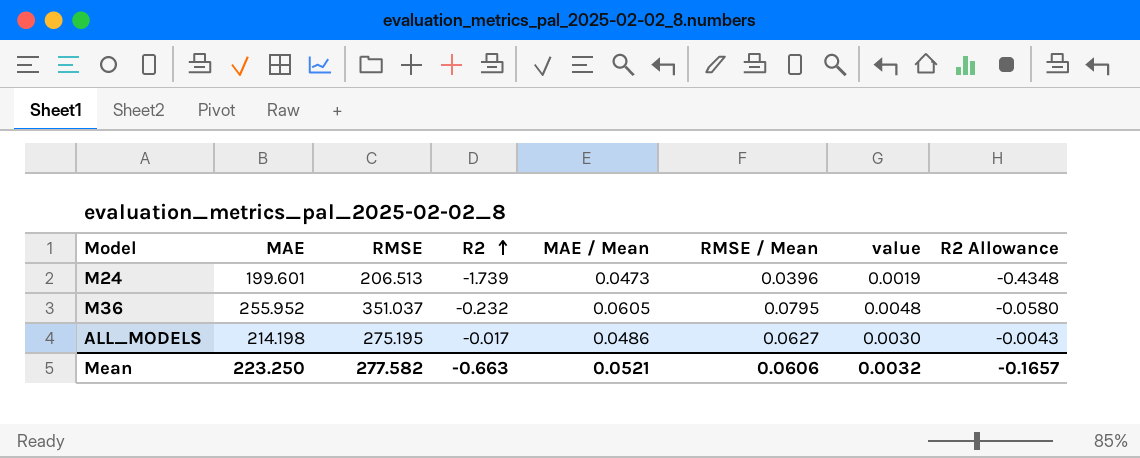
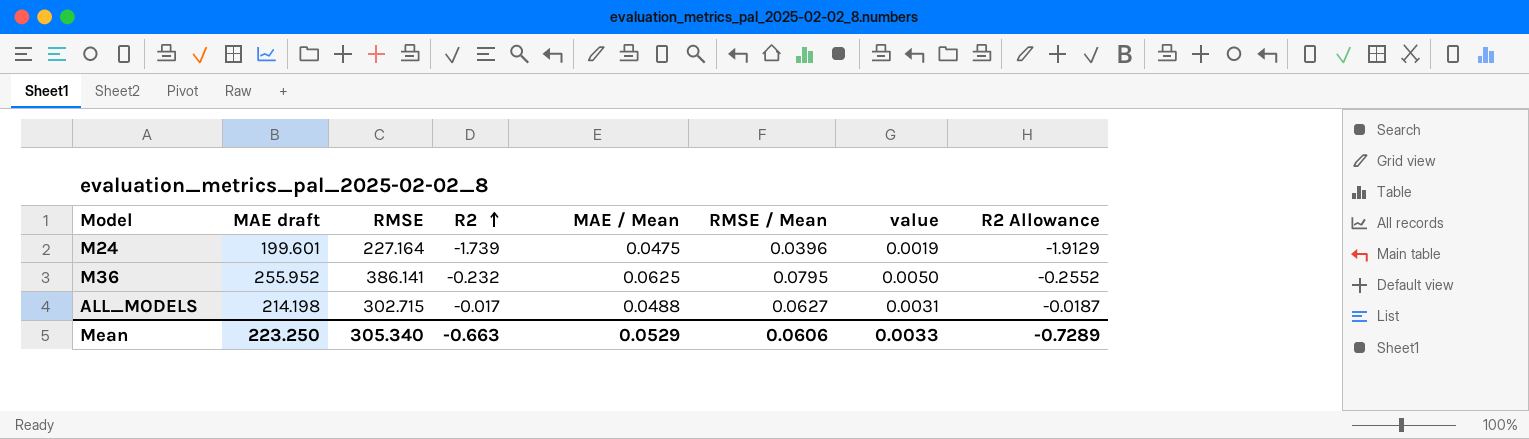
column name: MAE -> MAE draft
column R2 Allowance | formula: [R2] * 0.25 -> [R2] * 1.1
M24 | RMSE: 206.513 -> 227.164
M24 | MAE / Mean: 0.0473 -> 0.0475
M36 | RMSE: 351.037 -> 386.141
M36 | MAE / Mean: 0.0605 -> 0.0625
M36 | value: 0.0048 -> 0.0050
ALL_MODELS | RMSE: 275.195 -> 302.715
ALL_MODELS | MAE / Mean: 0.0486 -> 0.0488
ALL_MODELS | value: 0.0030 -> 0.0031
Mean | RMSE: 277.582 -> 305.340
Mean | MAE / Mean: 0.0521 -> 0.0529
Mean | value: 0.0032 -> 0.0033
Mean | R2 Allowance: -0.1657 -> -0.7289

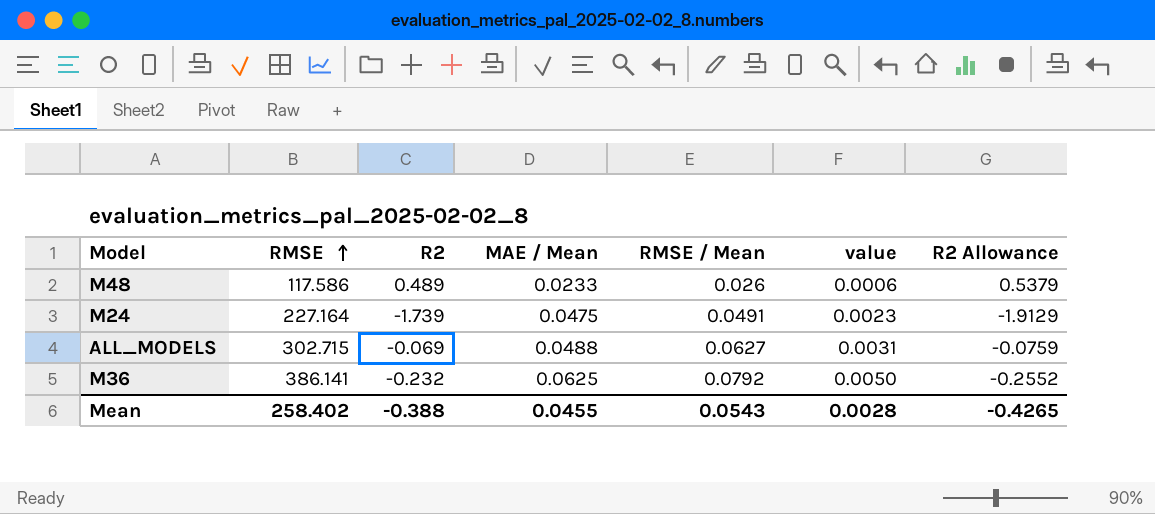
row order: R2 ascending -> RMSE ascending
column MAE draft | position: 2 -> none
row M48: none -> 117.586 | 0.489 | 0.0233 | 0.026 | 0.0006 | 0.5379
M24 | RMSE / Mean: 0.0396 -> 0.0491
M24 | value: 0.0019 -> 0.0023
ALL_MODELS | R2: -0.017 -> -0.069
ALL_MODELS | R2 Allowance: -0.0187 -> -0.0759
M36 | RMSE / Mean: 0.0795 -> 0.0792
Mean | RMSE: 305.340 -> 258.402
Mean | R2: -0.663 -> -0.388
Mean | MAE / Mean: 0.0529 -> 0.0455
Mean | RMSE / Mean: 0.0606 -> 0.0543
Mean | value: 0.0033 -> 0.0028
Mean | R2 Allowance: -0.7289 -> -0.4265

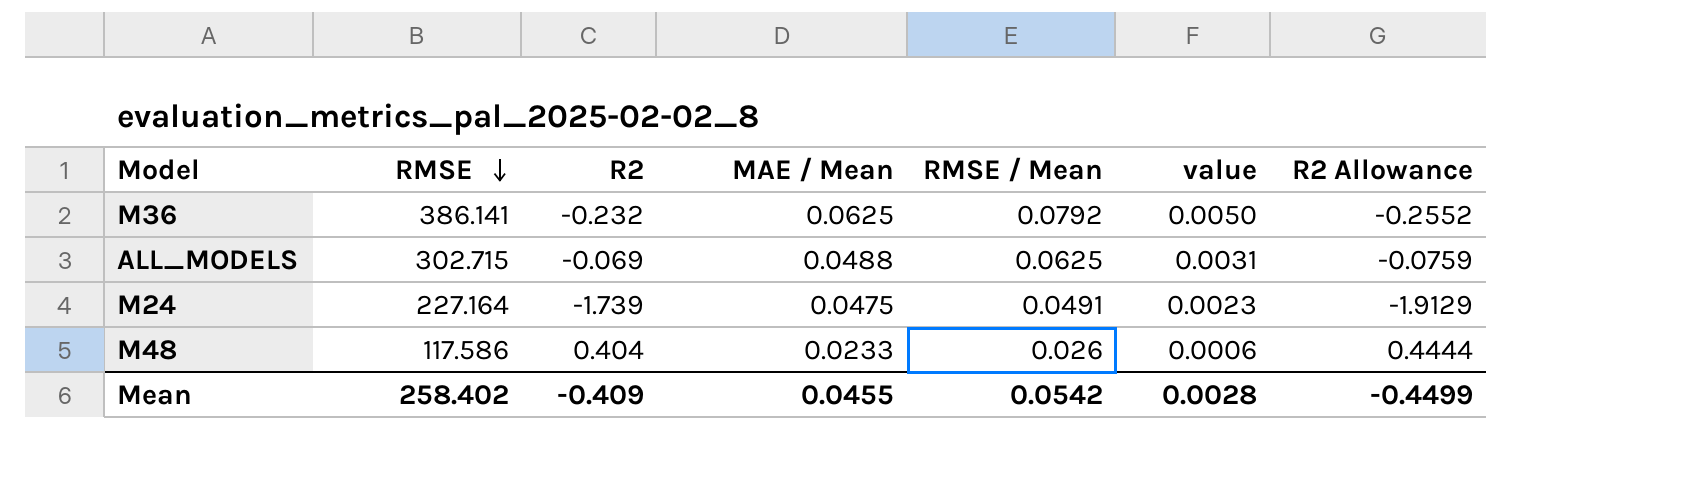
row order: RMSE ascending -> RMSE descending
ALL_MODELS | RMSE / Mean: 0.0627 -> 0.0625
M48 | R2: 0.489 -> 0.404
M48 | R2 Allowance: 0.5379 -> 0.4444
Mean | R2: -0.388 -> -0.409
Mean | RMSE / Mean: 0.0543 -> 0.0542
Mean | R2 Allowance: -0.4265 -> -0.4499

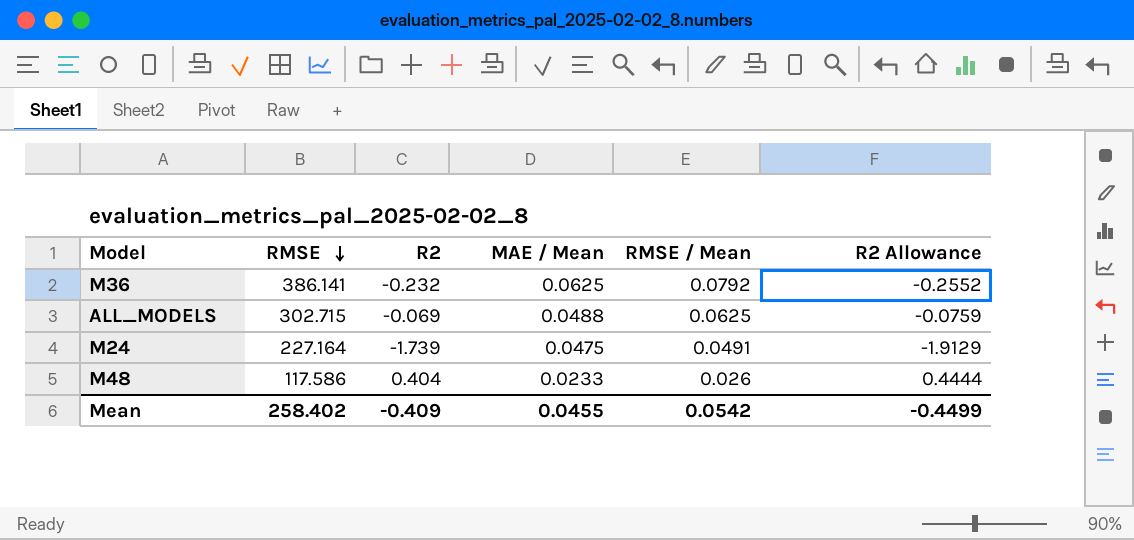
column value | formula: [MAE / Mean] * [RMSE / Mean] -> none

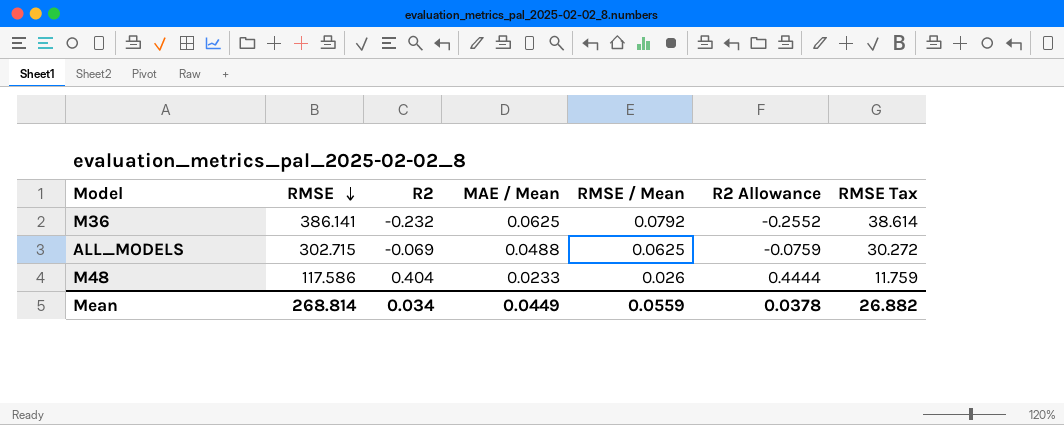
column RMSE Tax | formula: none -> [RMSE] * 0.1
row M24: 227.164 | -1.739 | 0.0475 | 0.0491 | -1.9129 -> none
Mean | RMSE: 258.402 -> 268.814
Mean | R2: -0.409 -> 0.034
Mean | MAE / Mean: 0.0455 -> 0.0449
Mean | RMSE / Mean: 0.0542 -> 0.0559
Mean | R2 Allowance: -0.4499 -> 0.0378

